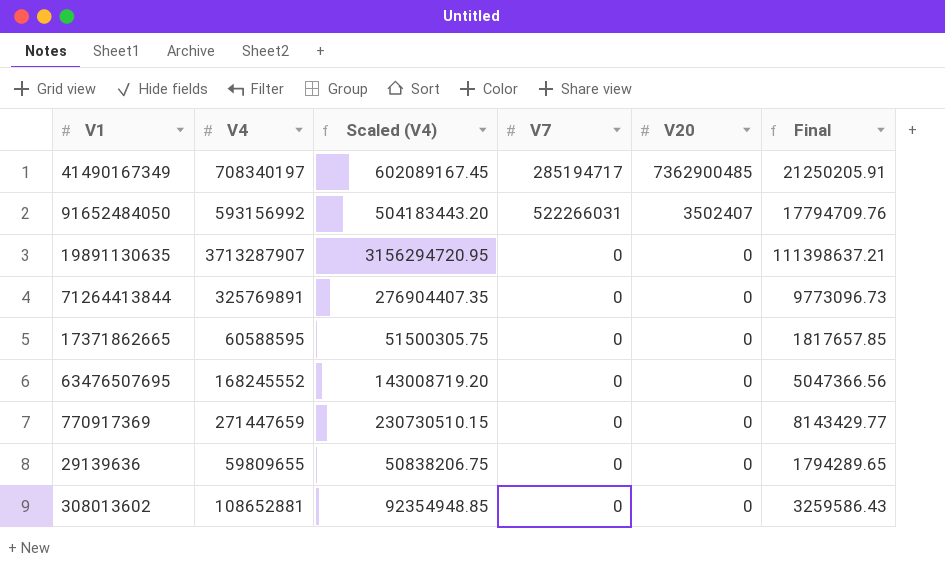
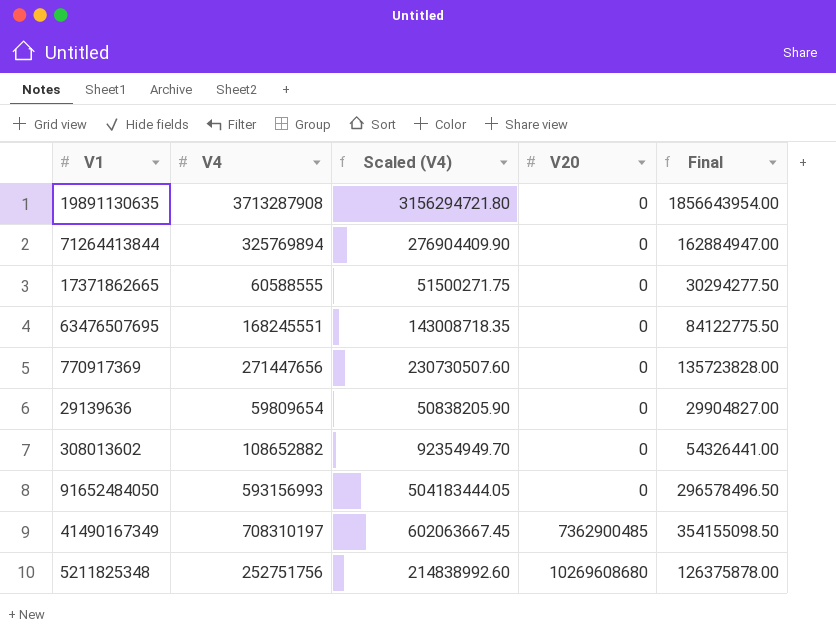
row order: V20 descending -> V20 ascending
column V7 | position: 4 -> none
column Final | formula: [V4] * 0.03 -> [V4] * 0.5
19891130635 | V4: 3713287907 -> 3713287908
19891130635 | Scaled (V4): 3156294720.95 -> 3156294721.80
71264413844 | V4: 325769891 -> 325769894
71264413844 | Scaled (V4): 276904407.35 -> 276904409.90
17371862665 | V4: 60588595 -> 60588555
17371862665 | Scaled (V4): 51500305.75 -> 51500271.75
63476507695 | V4: 168245552 -> 168245551
63476507695 | Scaled (V4): 143008719.20 -> 143008718.35
770917369 | V4: 271447659 -> 271447656
770917369 | Scaled (V4): 230730510.15 -> 230730507.60
29139636 | V4: 59809655 -> 59809654
29139636 | Scaled (V4): 50838206.75 -> 50838205.90
308013602 | V4: 108652881 -> 108652882
308013602 | Scaled (V4): 92354948.85 -> 92354949.70
91652484050 | V4: 593156992 -> 593156993
91652484050 | Scaled (V4): 504183443.20 -> 504183444.05
91652484050 | V20: 3502407 -> 0
41490167349 | V4: 708340197 -> 708310197
41490167349 | Scaled (V4): 602089167.45 -> 602063667.45
row 5211825348: none -> 252751756 | 214838992.60 | 10269608680 | 126375878.00

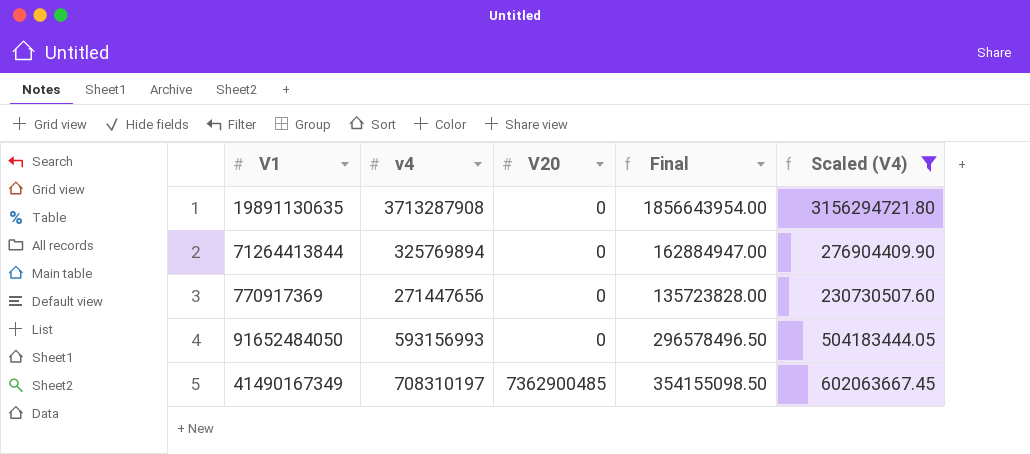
filter: none -> Scaled (V4) >= 230730507.60
column name: V4 -> v4
column Scaled (V4) | position: 3 -> 5

